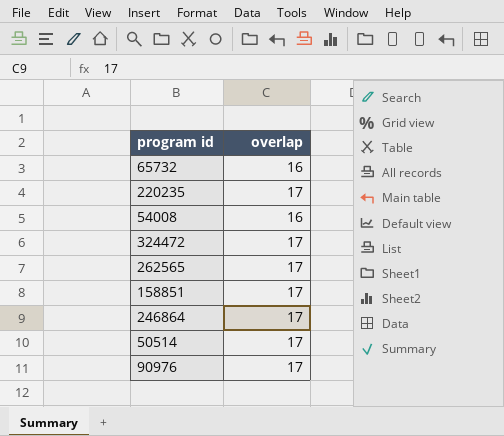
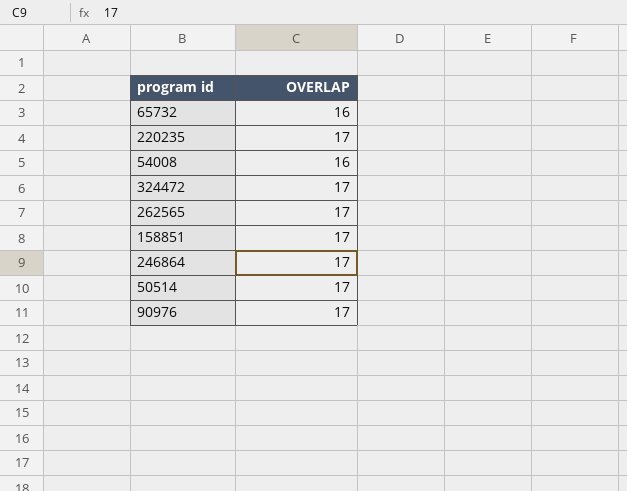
column name: overlap -> OVERLAP

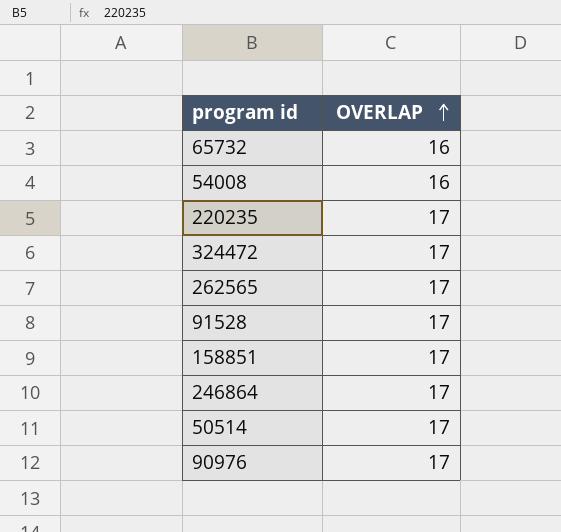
row order: none -> OVERLAP ascending
row 91528: none -> 17

